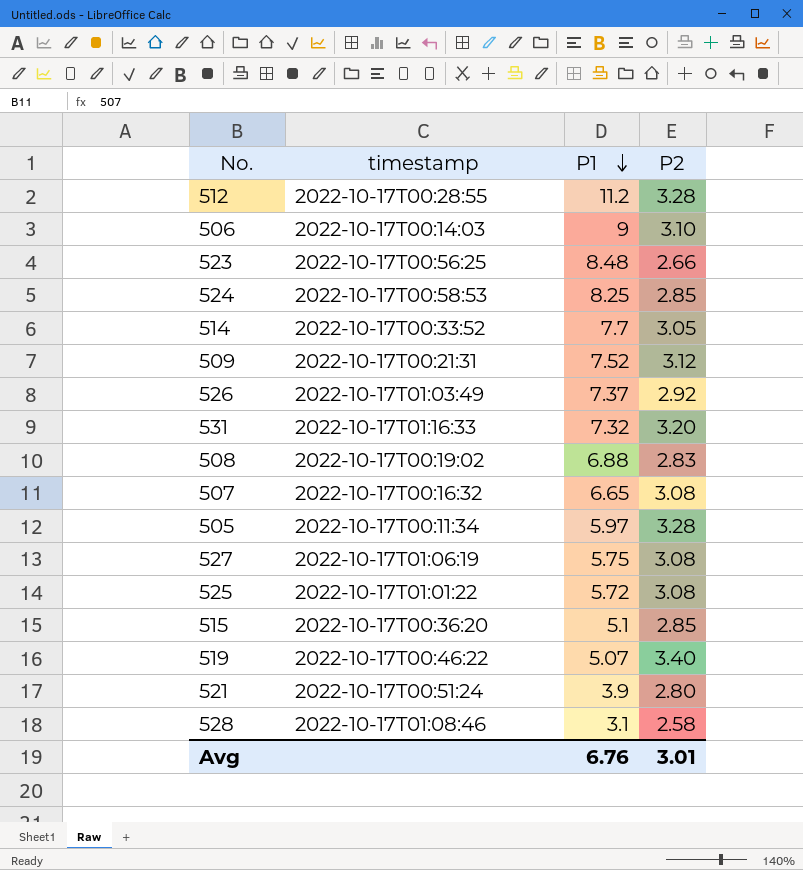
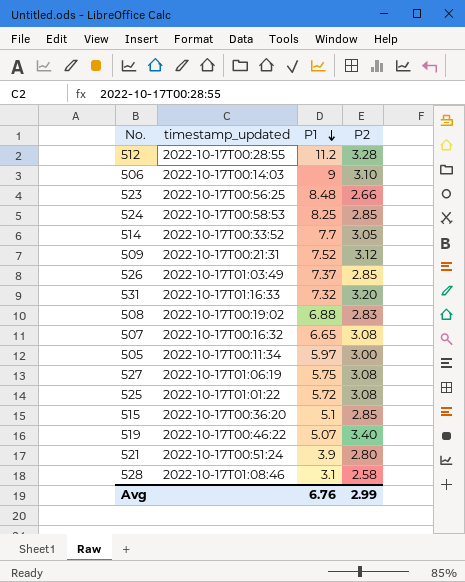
column name: timestamp -> timestamp_updated
526 | P2: 2.92 -> 2.85
505 | P2: 3.28 -> 3.00
Avg | P2: 3.01 -> 2.99

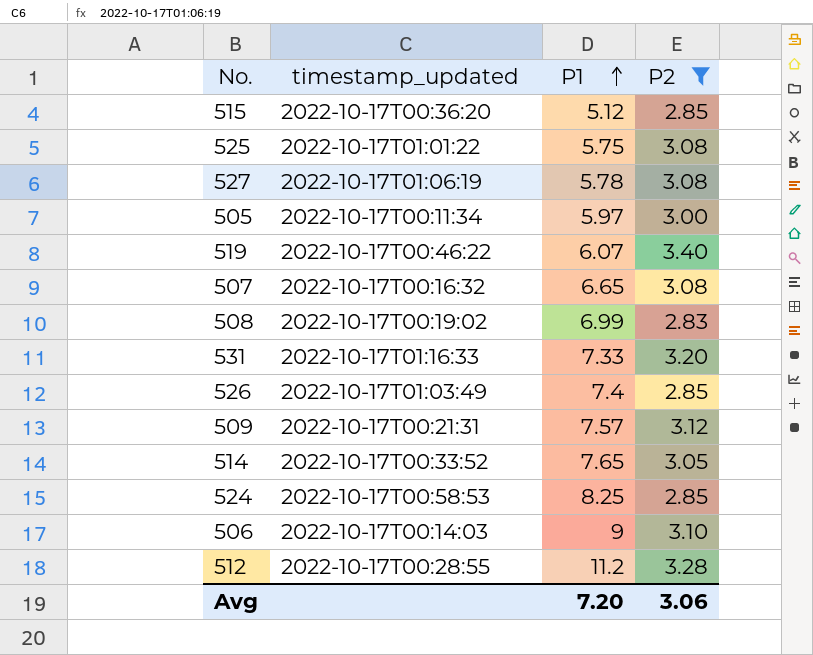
filter: none -> P2 >= 2.83
row order: P1 descending -> P1 ascending
515 | P1: 5.1 -> 5.12
525 | P1: 5.72 -> 5.75
527 | P1: 5.75 -> 5.78
519 | P1: 5.07 -> 6.07
508 | P1: 6.88 -> 6.99
531 | P1: 7.32 -> 7.33
526 | P1: 7.37 -> 7.4
509 | P1: 7.52 -> 7.57
514 | P1: 7.7 -> 7.65
Avg | P1: 6.76 -> 7.20
Avg | P2: 2.99 -> 3.06

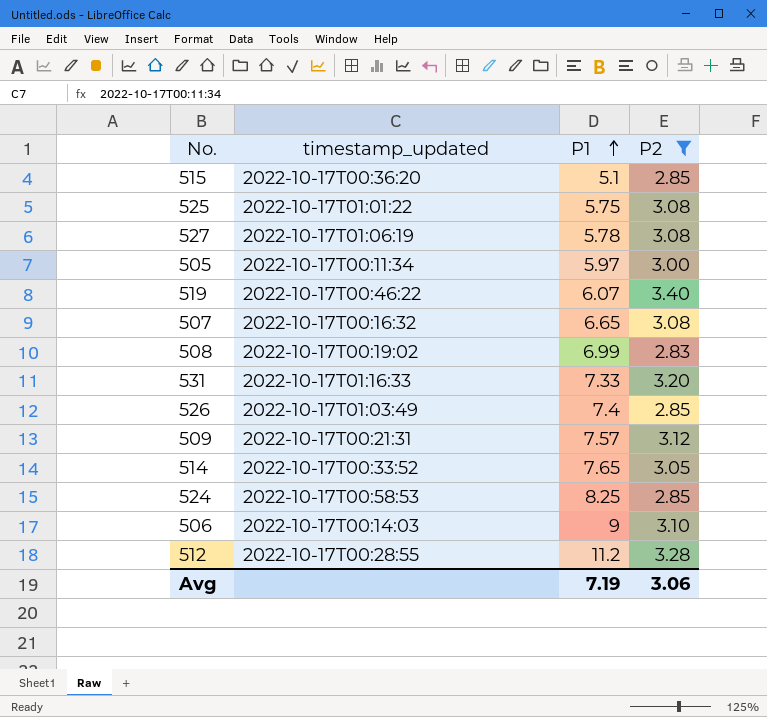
515 | P1: 5.12 -> 5.1
Avg | P1: 7.20 -> 7.19

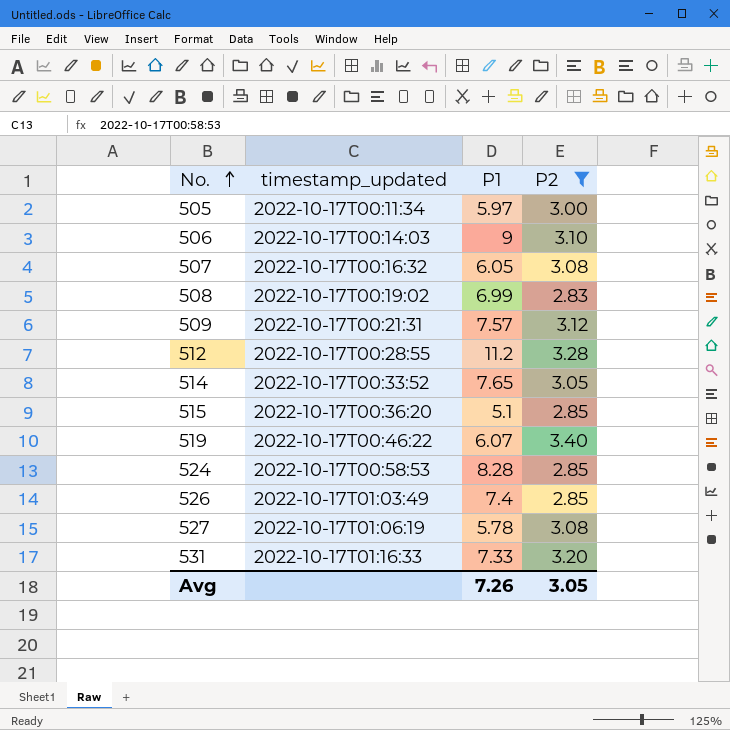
row order: P1 ascending -> No. ascending
row 525: 2022-10-17T01:01:22 | 5.75 | 3.08 -> none
507 | P1: 6.65 -> 6.05
524 | P1: 8.25 -> 8.28
Avg | P1: 7.19 -> 7.26
Avg | P2: 3.06 -> 3.05

